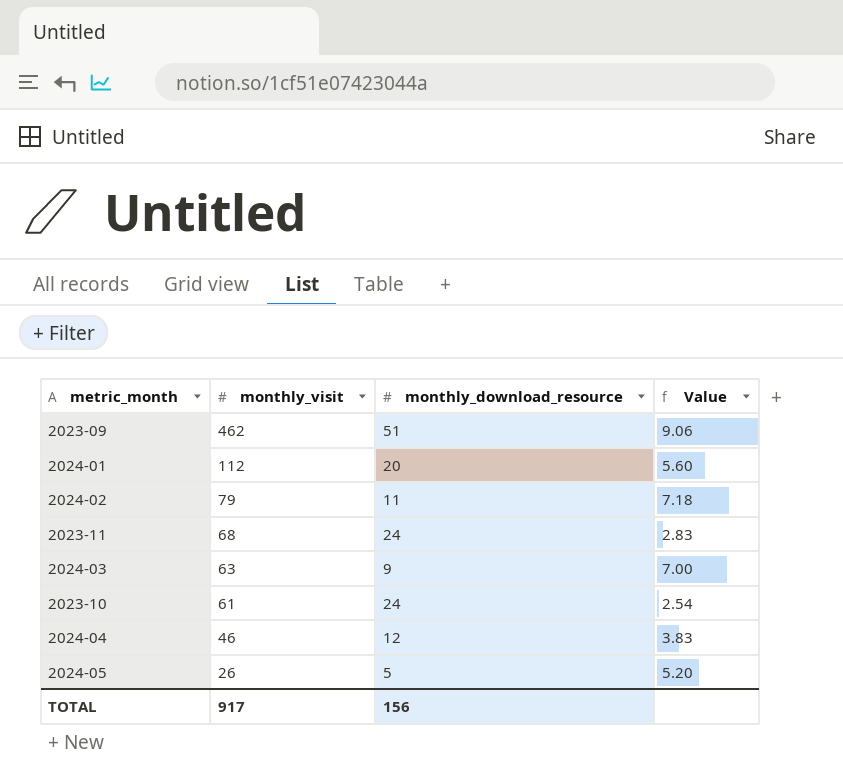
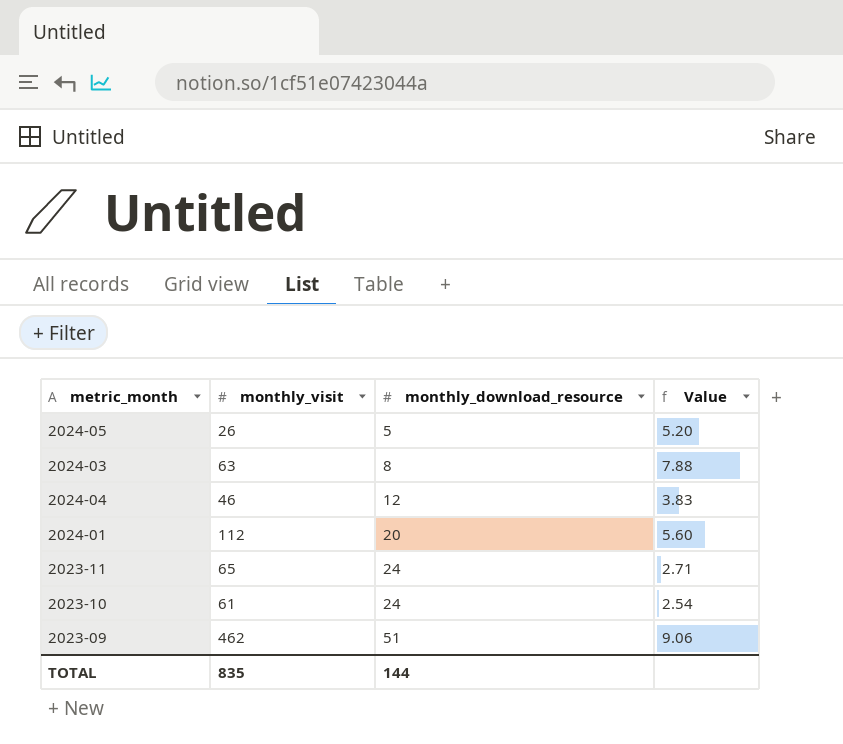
row order: monthly_visit descending -> monthly_download_resource ascending
row 2024-02: 79 | 11 | 7.18 -> none
2024-03 | monthly_download_resource: 9 -> 8
2024-03 | Value: 7.00 -> 7.88
2023-11 | monthly_visit: 68 -> 65
2023-11 | Value: 2.83 -> 2.71
TOTAL | monthly_visit: 917 -> 835
TOTAL | monthly_download_resource: 156 -> 144

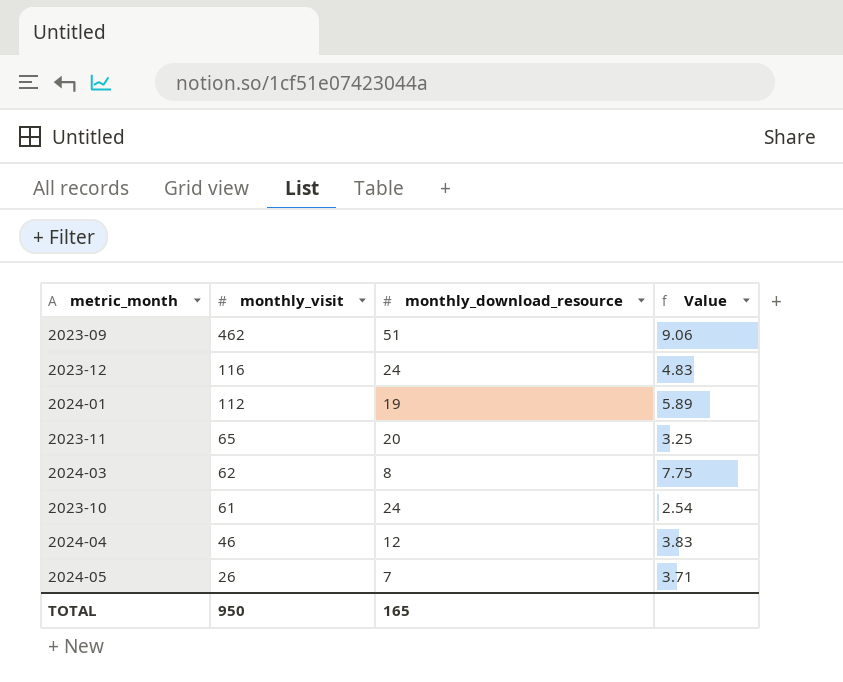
row order: monthly_download_resource ascending -> monthly_visit descending
row 2023-12: none -> 116 | 24 | 4.83
2024-01 | monthly_download_resource: 20 -> 19
2024-01 | Value: 5.60 -> 5.89
2023-11 | monthly_download_resource: 24 -> 20
2023-11 | Value: 2.71 -> 3.25
2024-03 | monthly_visit: 63 -> 62
2024-03 | Value: 7.88 -> 7.75
2024-05 | monthly_download_resource: 5 -> 7
2024-05 | Value: 5.20 -> 3.71
TOTAL | monthly_visit: 835 -> 950
TOTAL | monthly_download_resource: 144 -> 165

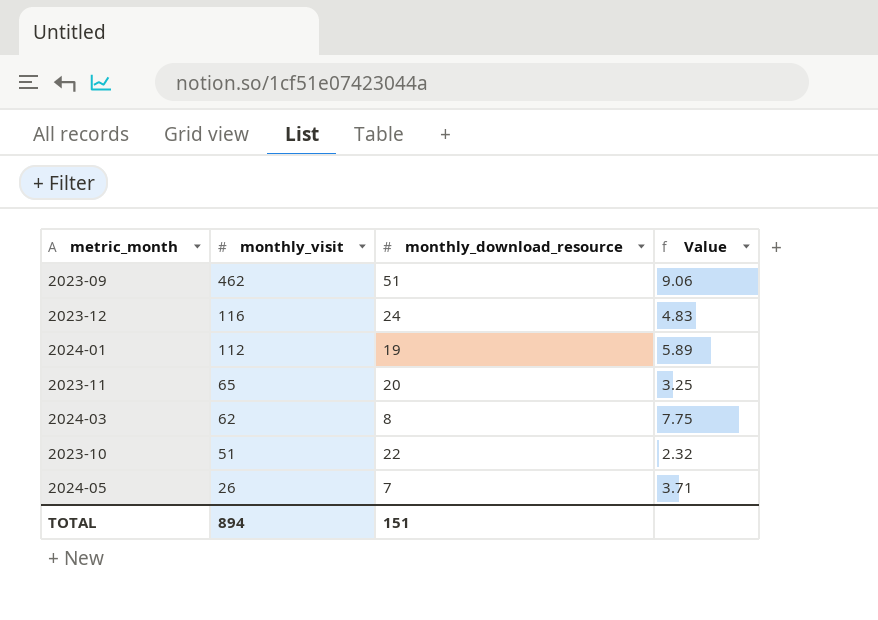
row 2024-04: 46 | 12 | 3.83 -> none
2023-10 | monthly_visit: 61 -> 51
2023-10 | monthly_download_resource: 24 -> 22
2023-10 | Value: 2.54 -> 2.32
TOTAL | monthly_visit: 950 -> 894
TOTAL | monthly_download_resource: 165 -> 151

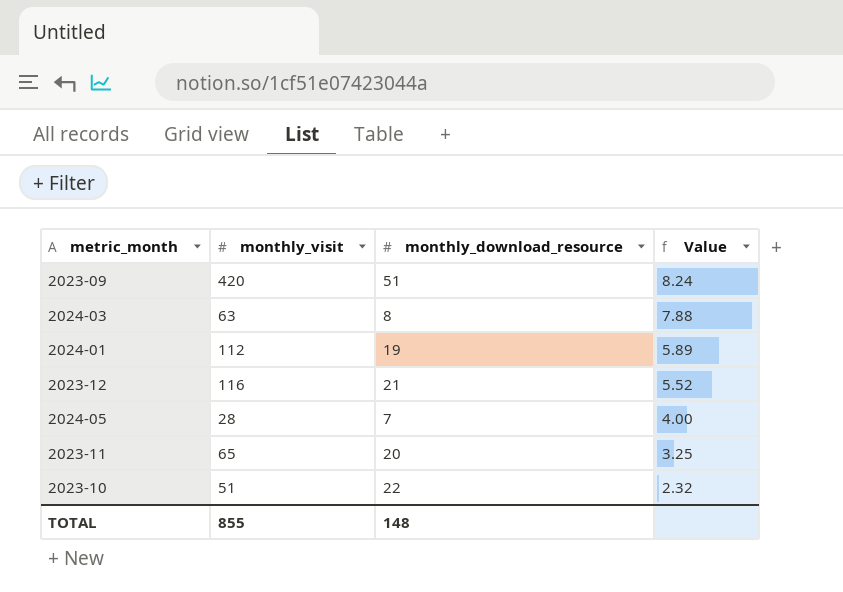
row order: monthly_visit descending -> Value descending
2023-09 | monthly_visit: 462 -> 420
2023-09 | Value: 9.06 -> 8.24
2024-03 | monthly_visit: 62 -> 63
2024-03 | Value: 7.75 -> 7.88
2023-12 | monthly_download_resource: 24 -> 21
2023-12 | Value: 4.83 -> 5.52
2024-05 | monthly_visit: 26 -> 28
2024-05 | Value: 3.71 -> 4.00
TOTAL | monthly_visit: 894 -> 855
TOTAL | monthly_download_resource: 151 -> 148

